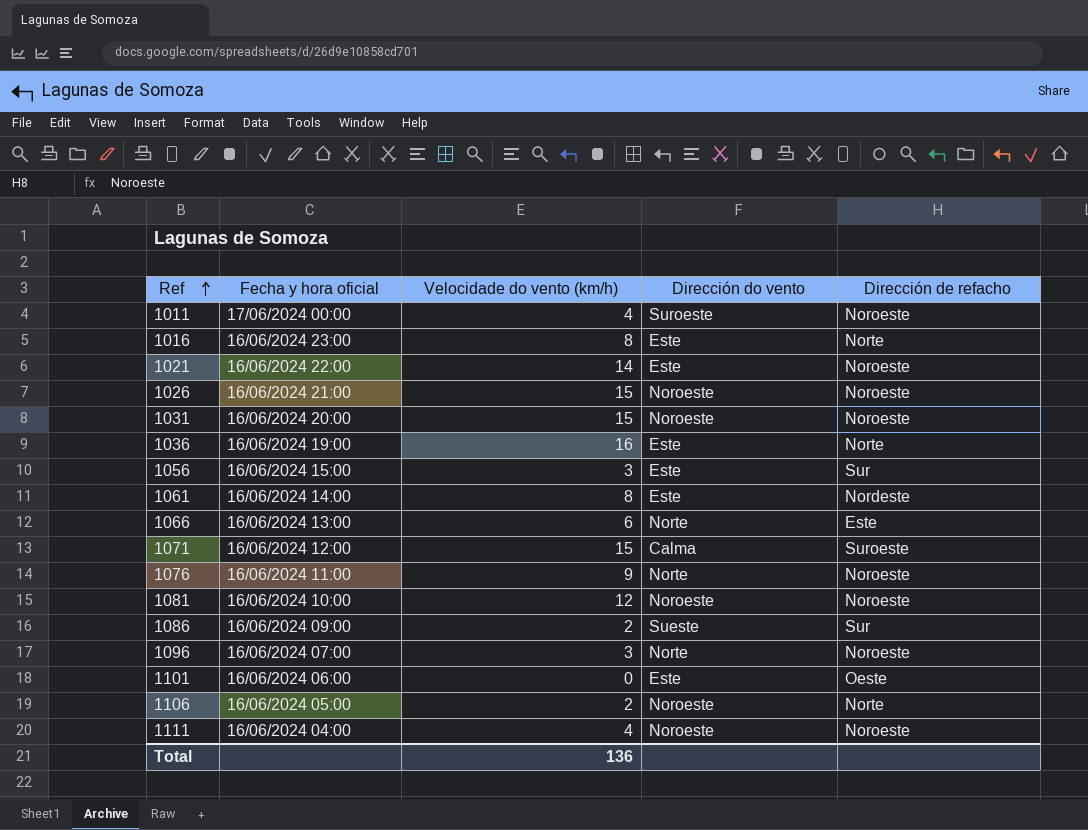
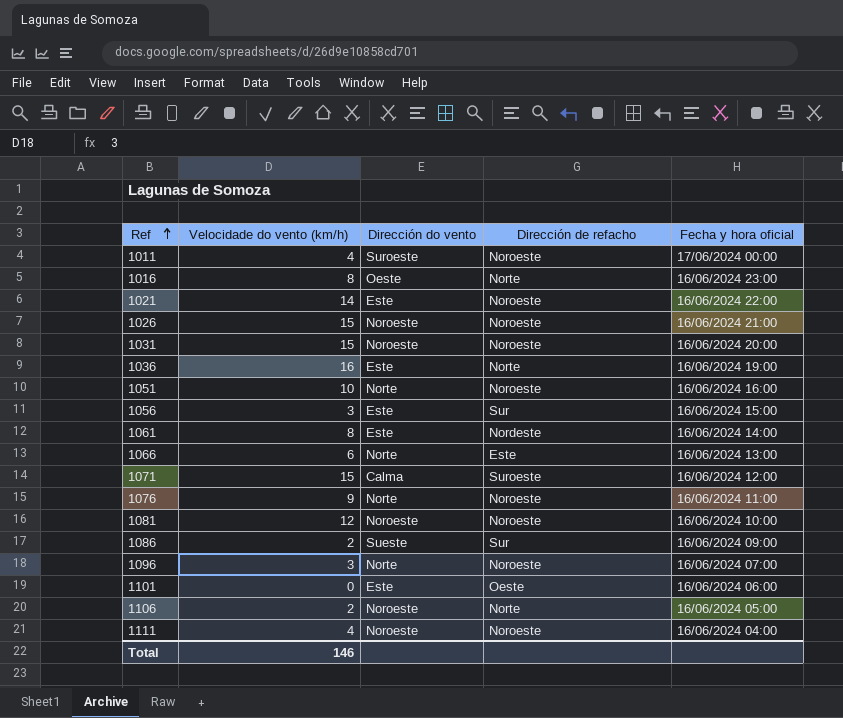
column Fecha y hora oficial | position: 2 -> 5
1016 | Dirección do vento: Este -> Oeste
row 1051: none -> 10 | Norte | Noroeste | 16/06/2024 16:00
Total | Velocidade do vento (km/h): 136 -> 146

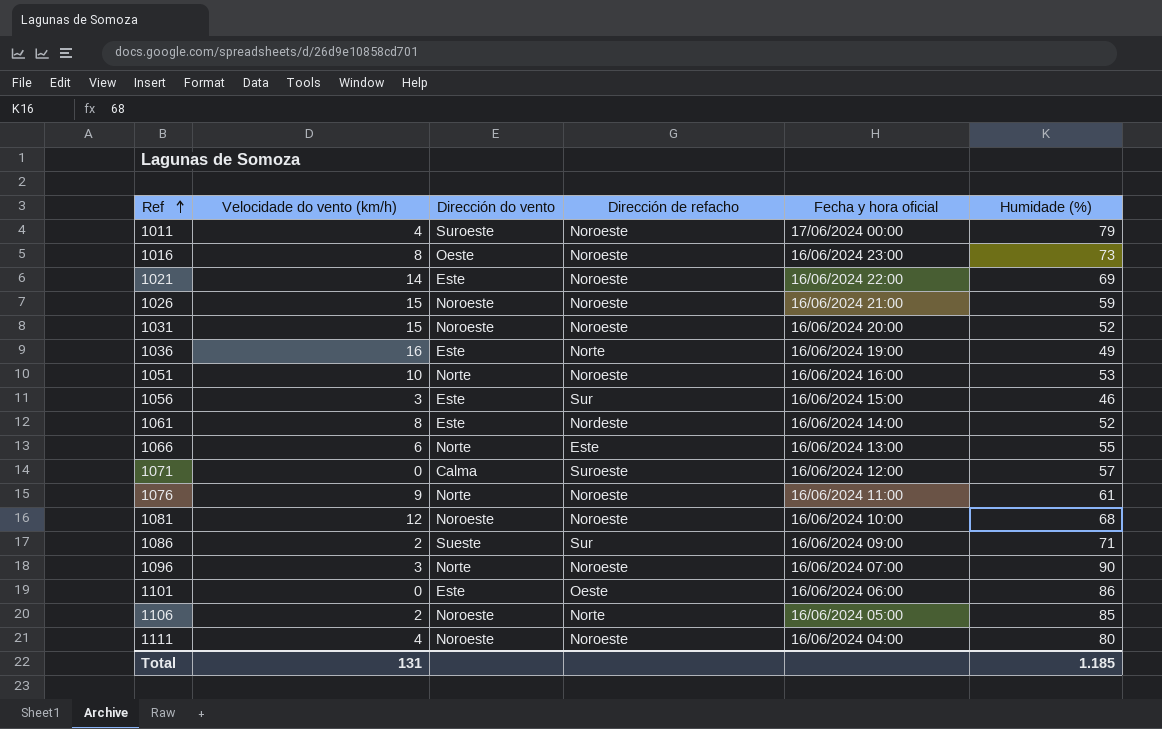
column Humidade (%) | position: none -> 6
1016 | Dirección de refacho: Norte -> Noroeste
1071 | Velocidade do vento (km/h): 15 -> 0
Total | Velocidade do vento (km/h): 146 -> 131

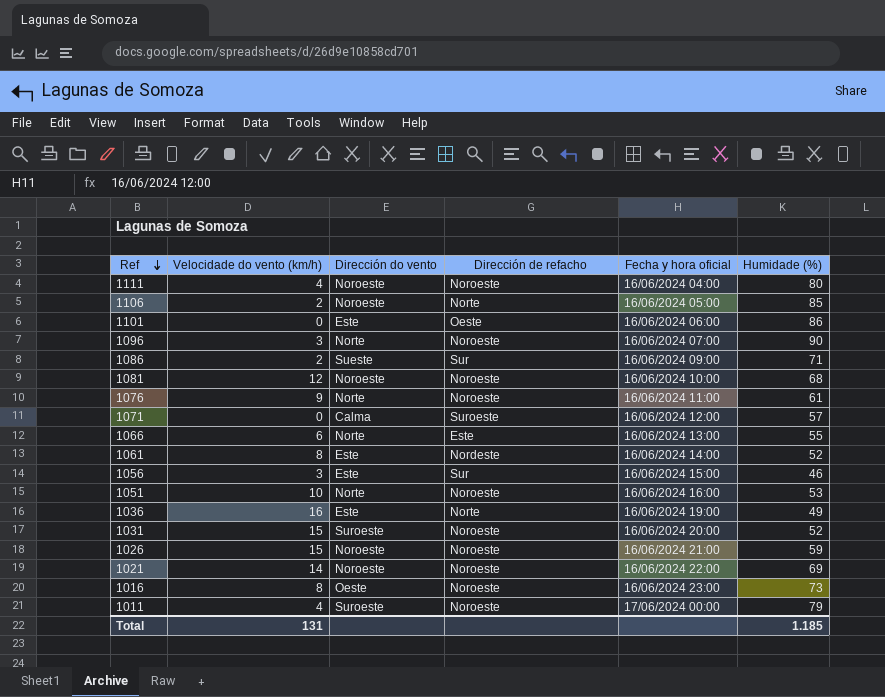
row order: Ref ascending -> Ref descending
1031 | Dirección do vento: Noroeste -> Suroeste
1021 | Dirección do vento: Este -> Noroeste

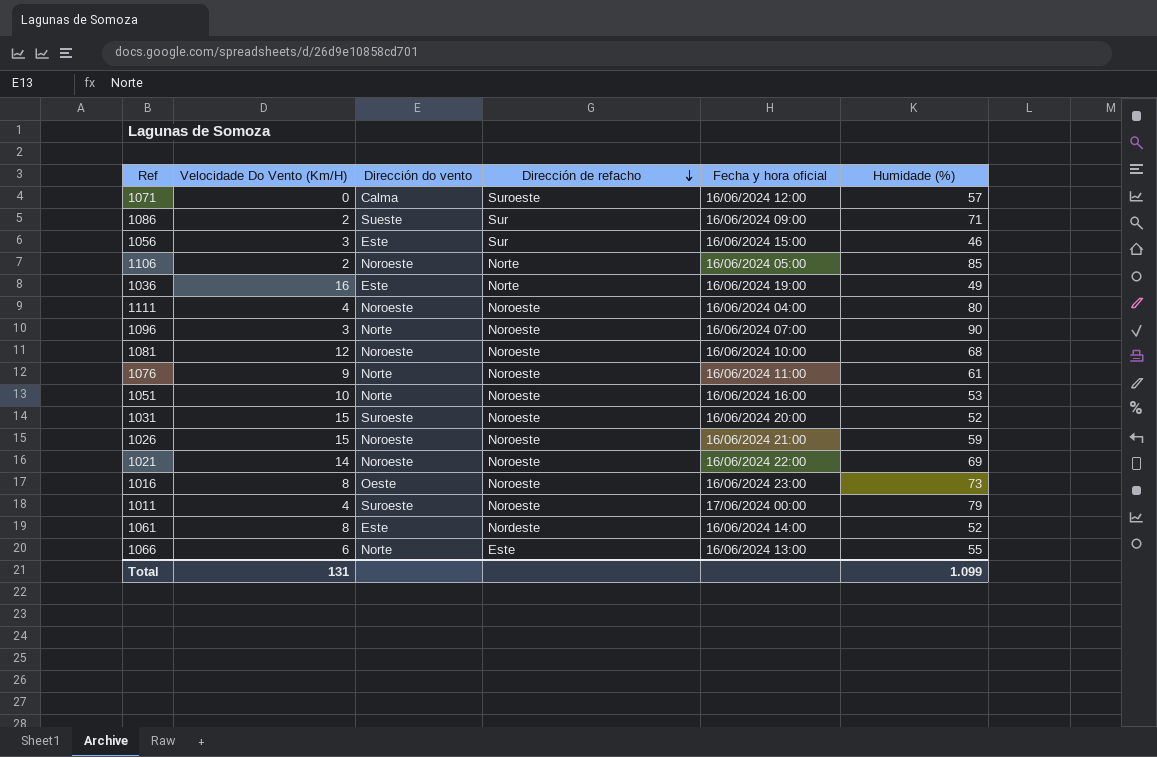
row order: Ref descending -> Dirección de refacho descending
column name: Velocidade do vento (km/h) -> Velocidade Do Vento (Km/H)
row 1101: 0 | Este | Oeste | 16/06/2024 06:00 | 86 -> none
Total | Humidade (%): 1.185 -> 1.099

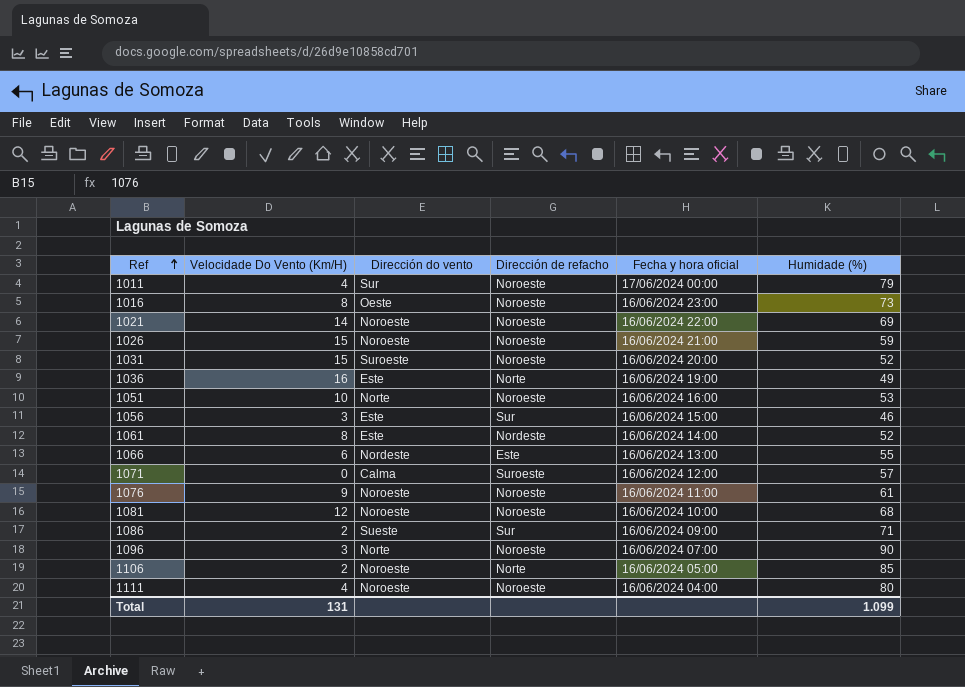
row order: Dirección de refacho descending -> Ref ascending
1011 | Dirección do vento: Suroeste -> Sur
1066 | Dirección do vento: Norte -> Nordeste
1076 | Dirección do vento: Norte -> Noroeste

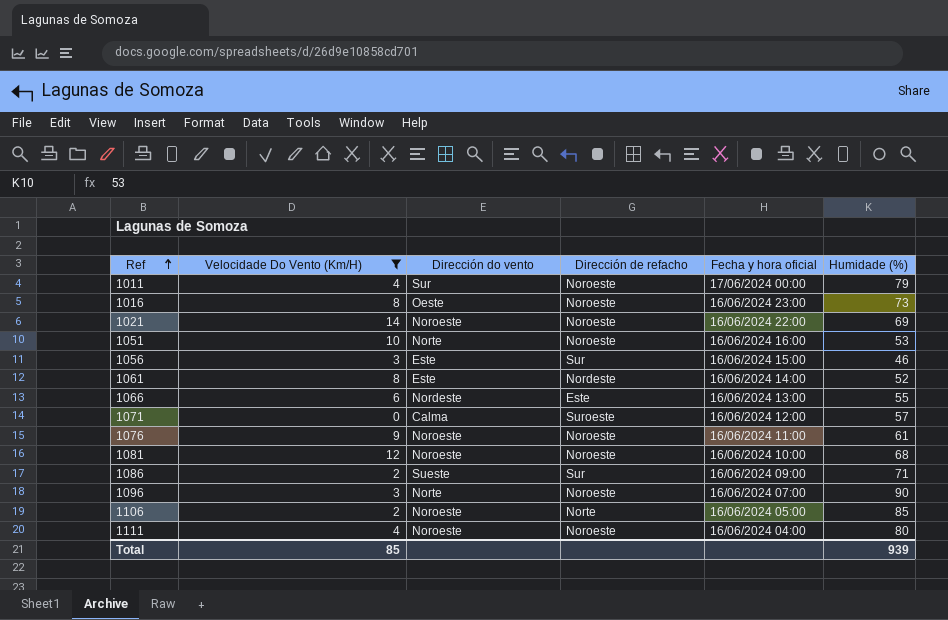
filter: none -> Velocidade Do Vento (Km/H) <= 14
Total | Velocidade Do Vento (Km/H): 131 -> 85
Total | Humidade (%): 1.099 -> 939

